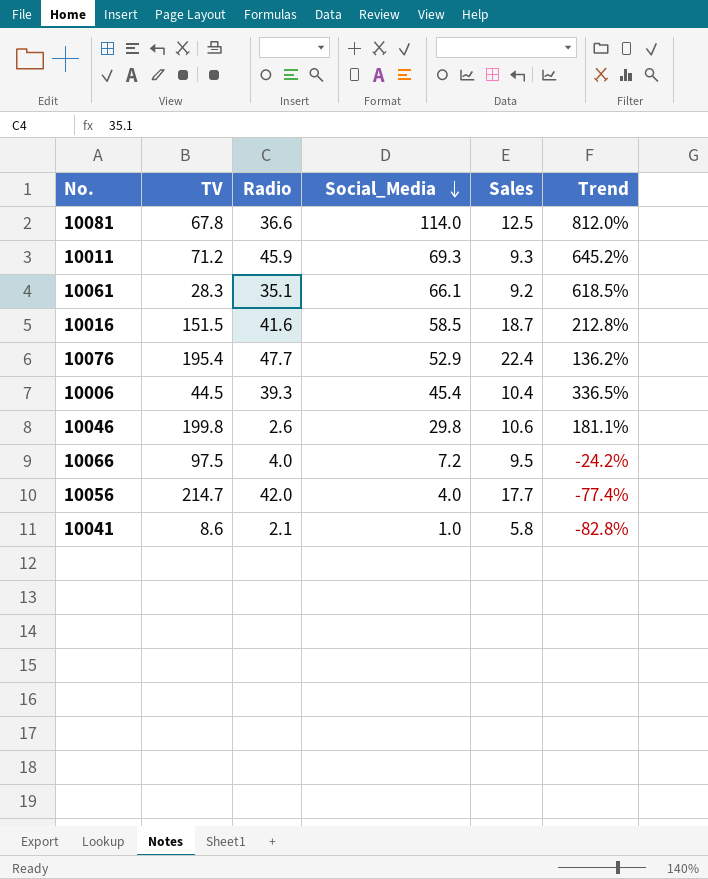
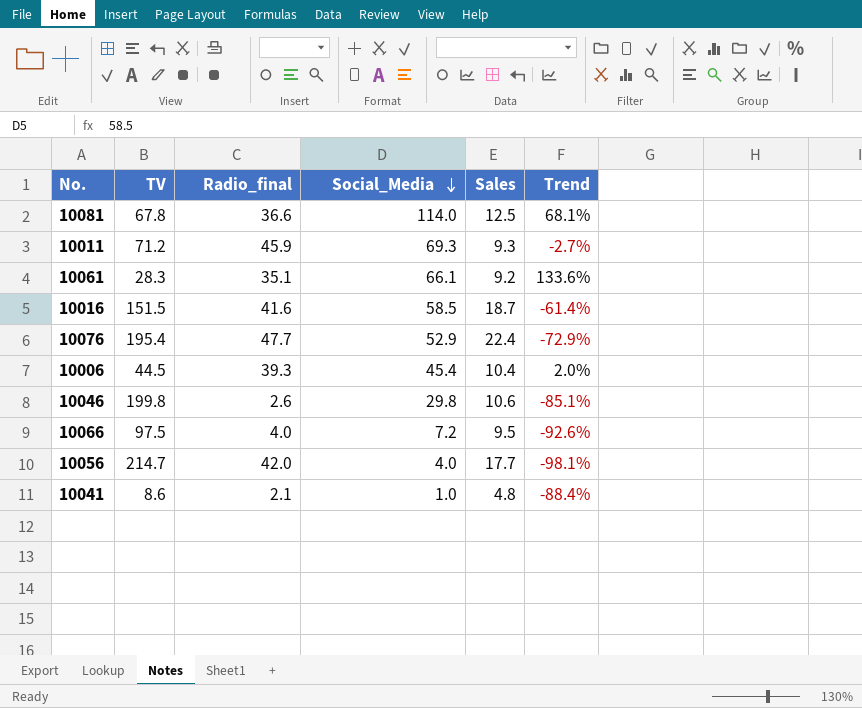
column name: Radio -> Radio_final
column Trend | formula: ([Social_Media] - [Sales]) / [Sales] -> ([Social_Media] - [TV]) / [TV]
10041 | Sales: 5.8 -> 4.8

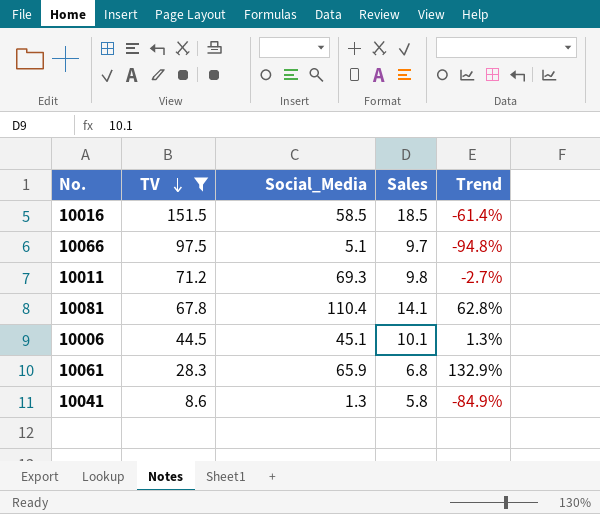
filter: none -> TV <= 151.5
row order: Social_Media descending -> TV descending
column Radio_final | position: 3 -> none
10016 | Sales: 18.7 -> 18.5
10066 | Social_Media: 7.2 -> 5.1
10066 | Sales: 9.5 -> 9.7
10066 | Trend: -92.6% -> -94.8%
10011 | Sales: 9.3 -> 9.8
10081 | Social_Media: 114.0 -> 110.4
10081 | Sales: 12.5 -> 14.1
10081 | Trend: 68.1% -> 62.8%
10006 | Social_Media: 45.4 -> 45.1
10006 | Sales: 10.4 -> 10.1
10006 | Trend: 2.0% -> 1.3%
10061 | Social_Media: 66.1 -> 65.9
10061 | Sales: 9.2 -> 6.8
10061 | Trend: 133.6% -> 132.9%
10041 | Social_Media: 1.0 -> 1.3
10041 | Sales: 4.8 -> 5.8
10041 | Trend: -88.4% -> -84.9%

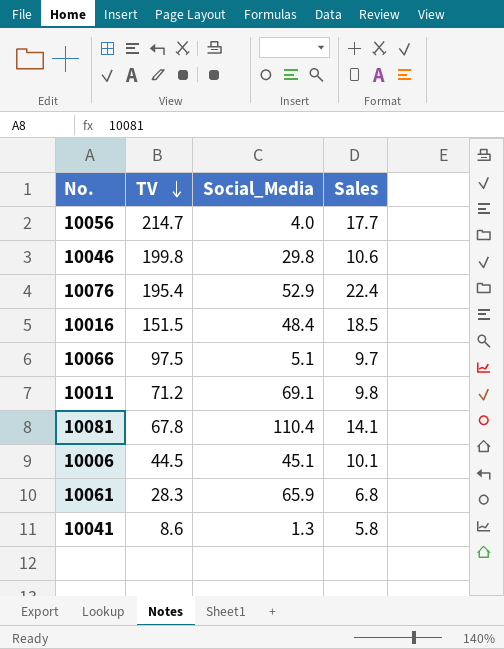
filter: TV <= 151.5 -> none
column Trend | formula: ([Social_Media] - [TV]) / [TV] -> none
10016 | Social_Media: 58.5 -> 48.4
10011 | Social_Media: 69.3 -> 69.1

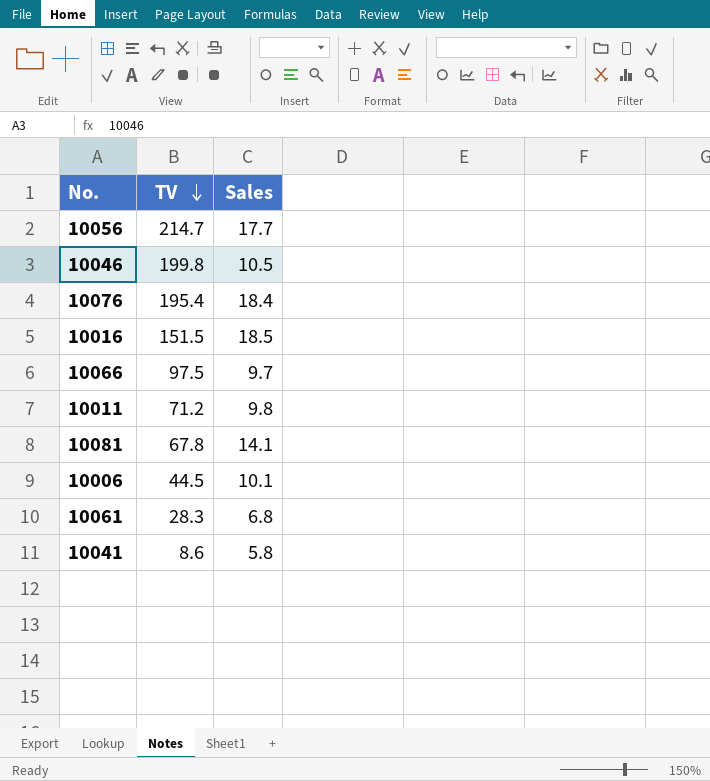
column Social_Media | position: 3 -> none
10046 | Sales: 10.6 -> 10.5
10076 | Sales: 22.4 -> 18.4

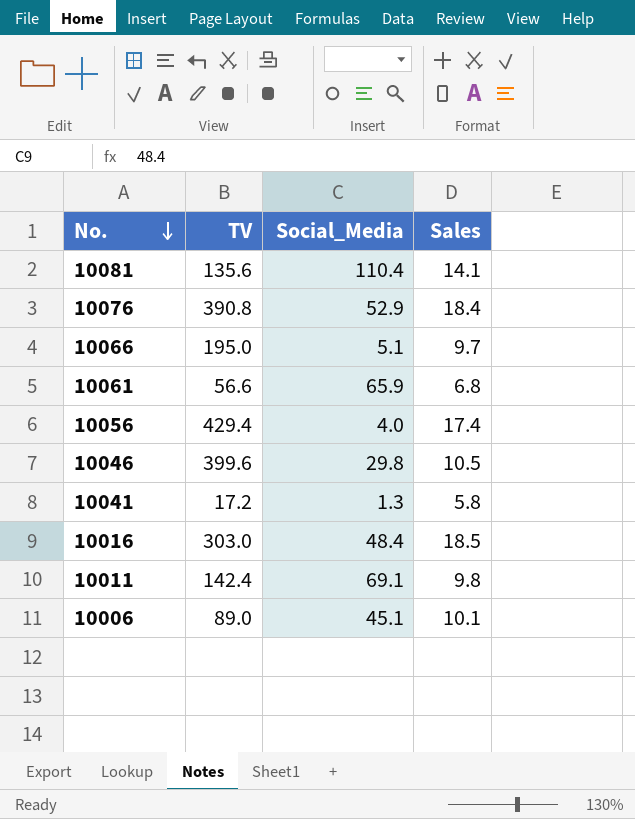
row order: TV descending -> No. descending
column Social_Media | position: none -> 3
10081 | TV: 67.8 -> 135.6
10076 | TV: 195.4 -> 390.8
10066 | TV: 97.5 -> 195.0
10061 | TV: 28.3 -> 56.6
10056 | TV: 214.7 -> 429.4
10056 | Sales: 17.7 -> 17.4
10046 | TV: 199.8 -> 399.6
10041 | TV: 8.6 -> 17.2
10016 | TV: 151.5 -> 303.0
10011 | TV: 71.2 -> 142.4
10006 | TV: 44.5 -> 89.0

